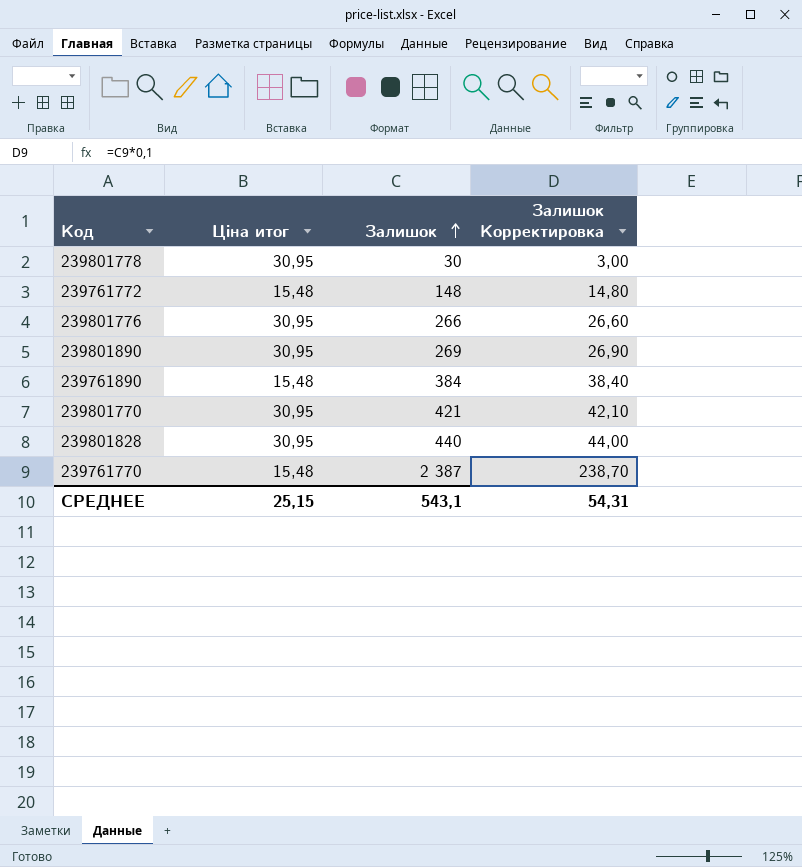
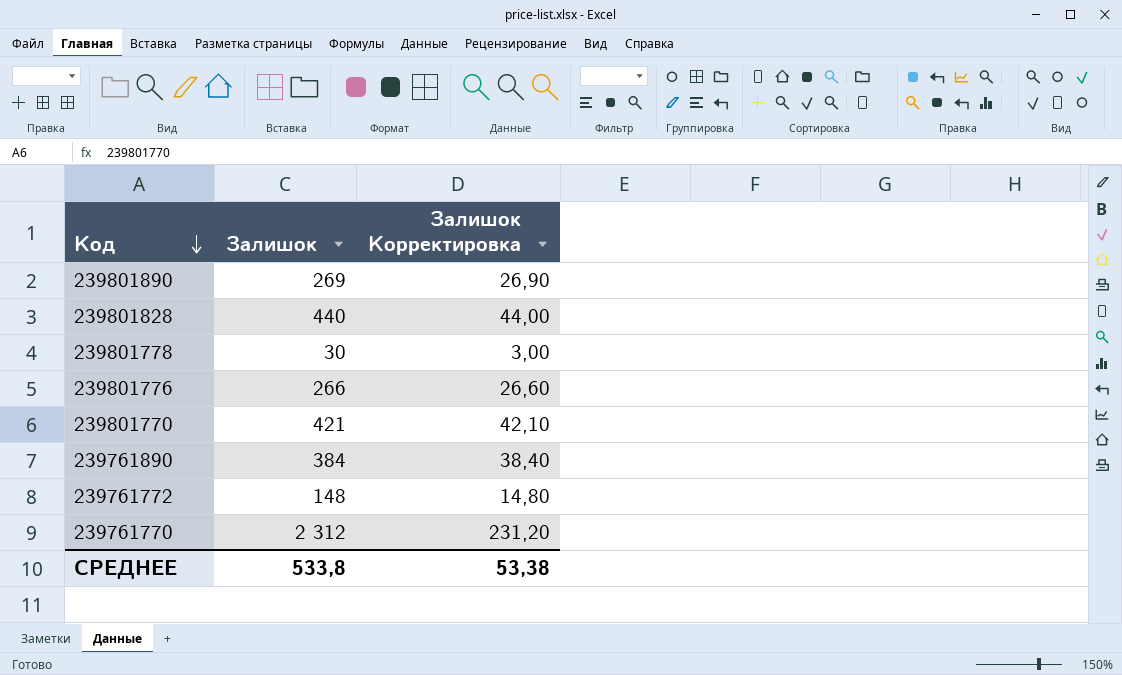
row order: Залишок ascending -> Код descending
column Ціна итог | position: 2 -> none
239761770 | Залишок: 2 387 -> 2 312
239761770 | Залишок Корректировка: 238,70 -> 231,20
СРЕДНЕЕ | Залишок: 543,1 -> 533,8
СРЕДНЕЕ | Залишок Корректировка: 54,31 -> 53,38

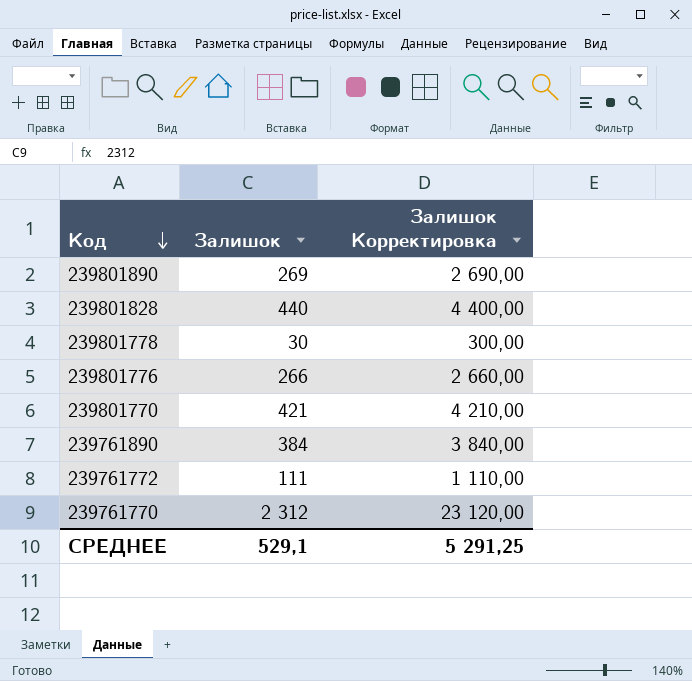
column Залишок Корректировка | formula: [Залишок] * 0,1 -> [Залишок] * 10
239761772 | Залишок: 148 -> 111
СРЕДНЕЕ | Залишок: 533,8 -> 529,1
СРЕДНЕЕ | Залишок Корректировка: 53,38 -> 5 291,25

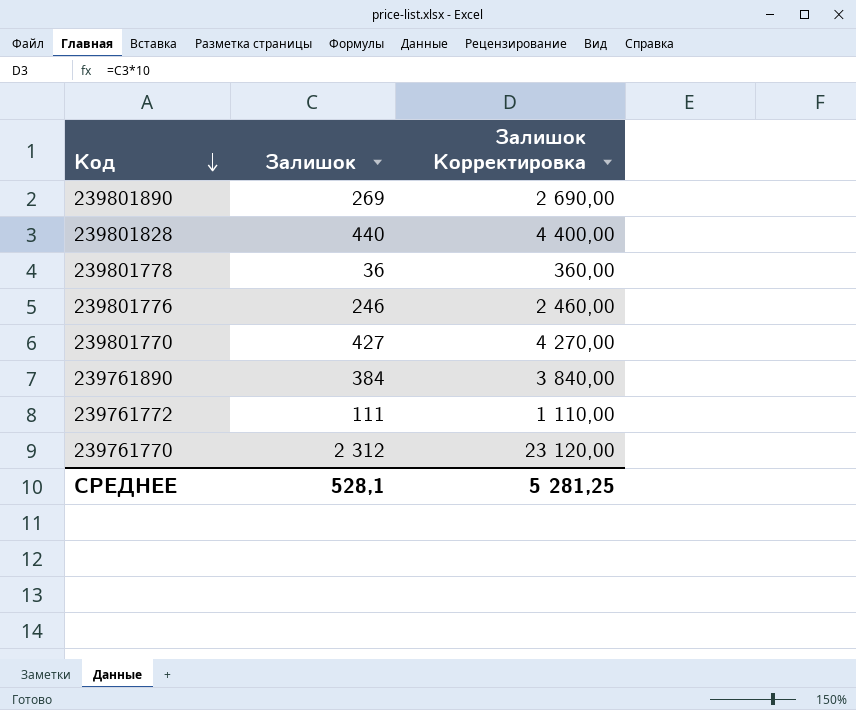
239801778 | Залишок: 30 -> 36
239801778 | Залишок Корректировка: 300,00 -> 360,00
239801776 | Залишок: 266 -> 246
239801776 | Залишок Корректировка: 2 660,00 -> 2 460,00
239801770 | Залишок: 421 -> 427
239801770 | Залишок Корректировка: 4 210,00 -> 4 270,00
СРЕДНЕЕ | Залишок: 529,1 -> 528,1
СРЕДНЕЕ | Залишок Корректировка: 5 291,25 -> 5 281,25

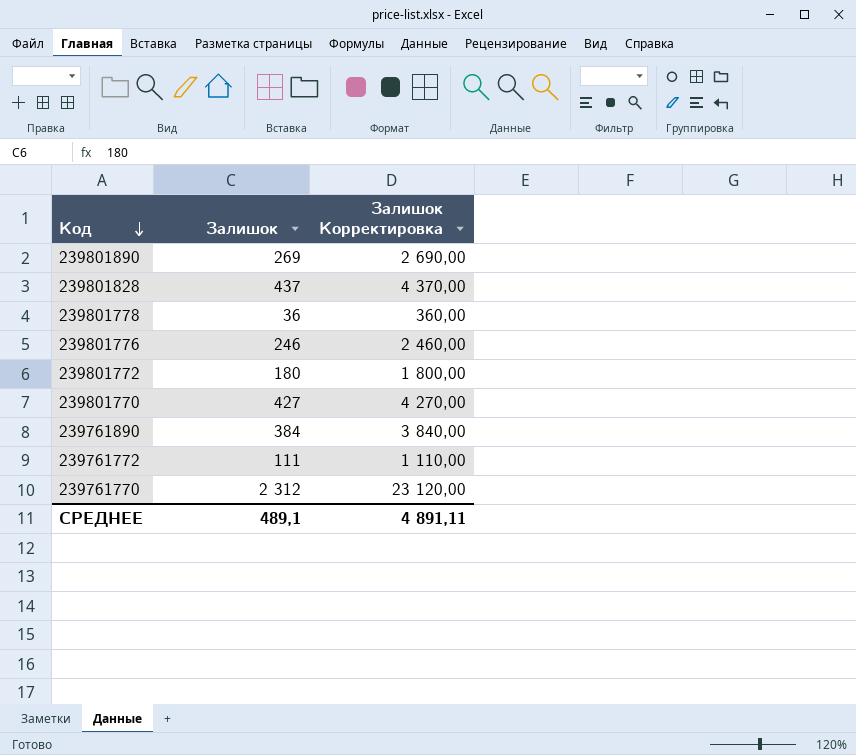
239801828 | Залишок: 440 -> 437
239801828 | Залишок Корректировка: 4 400,00 -> 4 370,00
row 239801772: none -> 180 | 1 800,00
СРЕДНЕЕ | Залишок: 528,1 -> 489,1
СРЕДНЕЕ | Залишок Корректировка: 5 281,25 -> 4 891,11

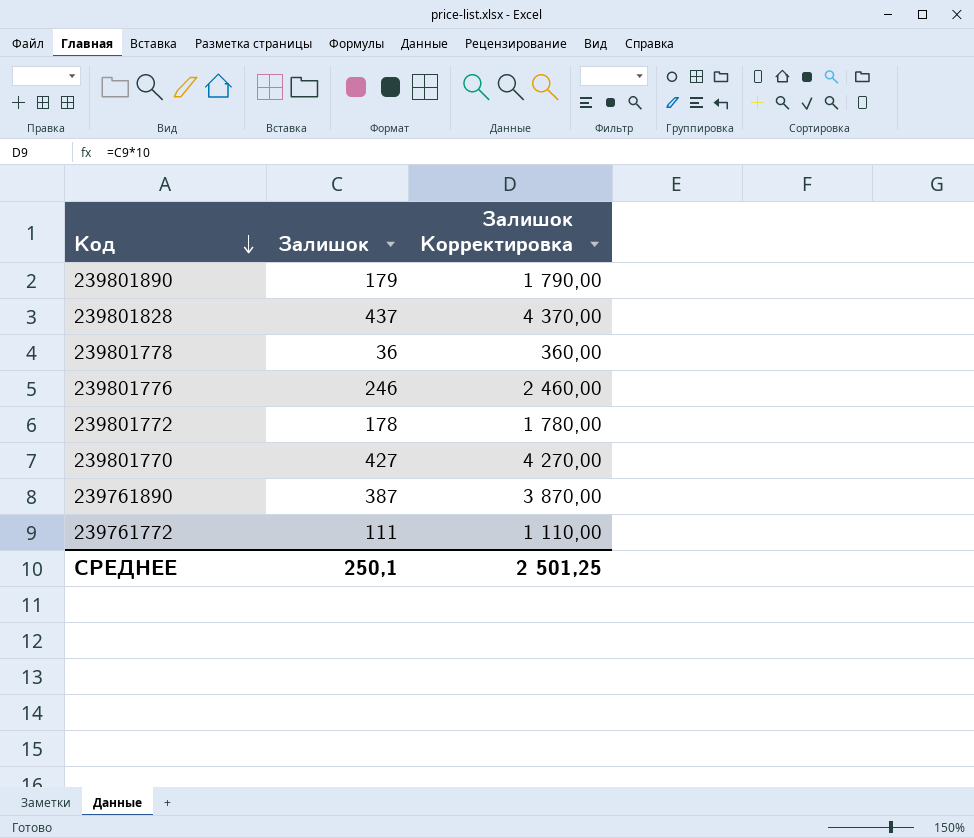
row 239761770: 2 312 | 23 120,00 -> none
239801890 | Залишок: 269 -> 179
239801890 | Залишок Корректировка: 2 690,00 -> 1 790,00
239801772 | Залишок: 180 -> 178
239801772 | Залишок Корректировка: 1 800,00 -> 1 780,00
239761890 | Залишок: 384 -> 387
239761890 | Залишок Корректировка: 3 840,00 -> 3 870,00
СРЕДНЕЕ | Залишок: 489,1 -> 250,1
СРЕДНЕЕ | Залишок Корректировка: 4 891,11 -> 2 501,25

